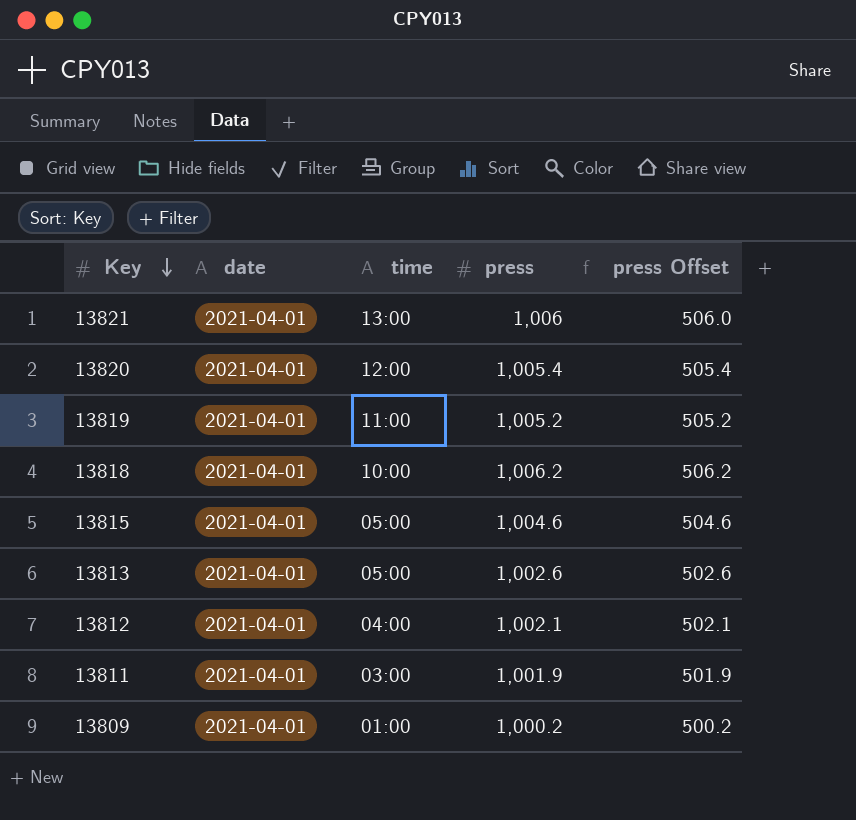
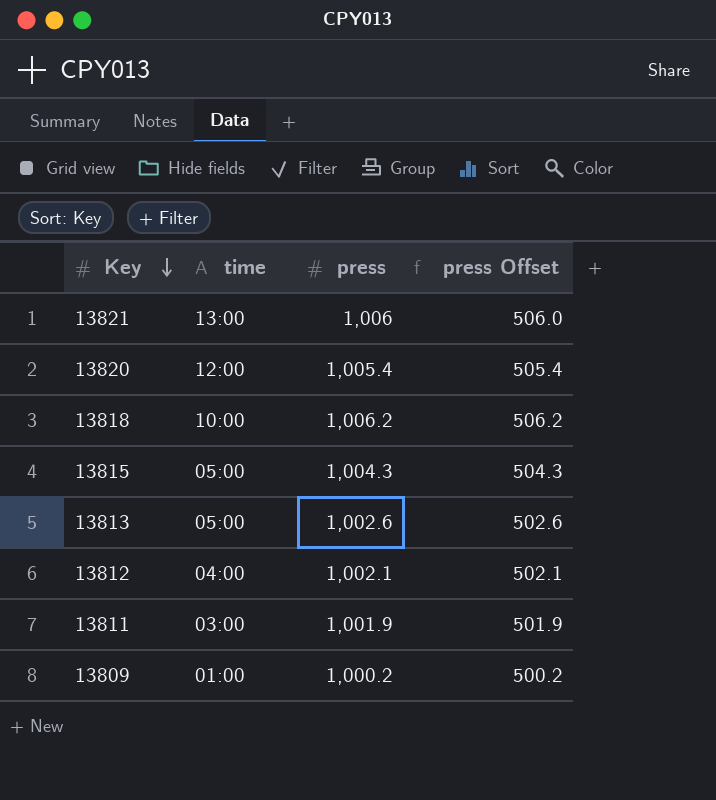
column date | position: 2 -> none
row 13819: 2021-04-01 | 11:00 | 1,005.2 | 505.2 -> none
13815 | press: 1,004.6 -> 1,004.3
13815 | press Offset: 504.6 -> 504.3

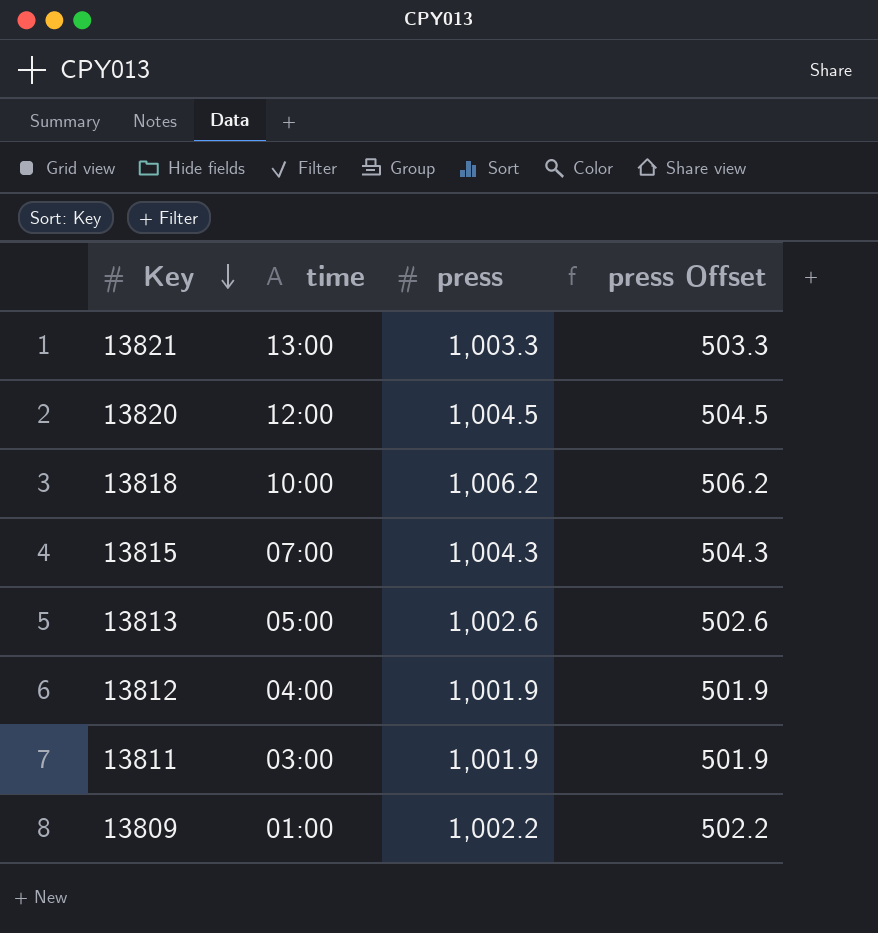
13821 | press: 1,006 -> 1,003.3
13821 | press Offset: 506.0 -> 503.3
13820 | press: 1,005.4 -> 1,004.5
13820 | press Offset: 505.4 -> 504.5
13815 | time: 05:00 -> 07:00
13812 | press: 1,002.1 -> 1,001.9
13812 | press Offset: 502.1 -> 501.9
13809 | press: 1,000.2 -> 1,002.2
13809 | press Offset: 500.2 -> 502.2

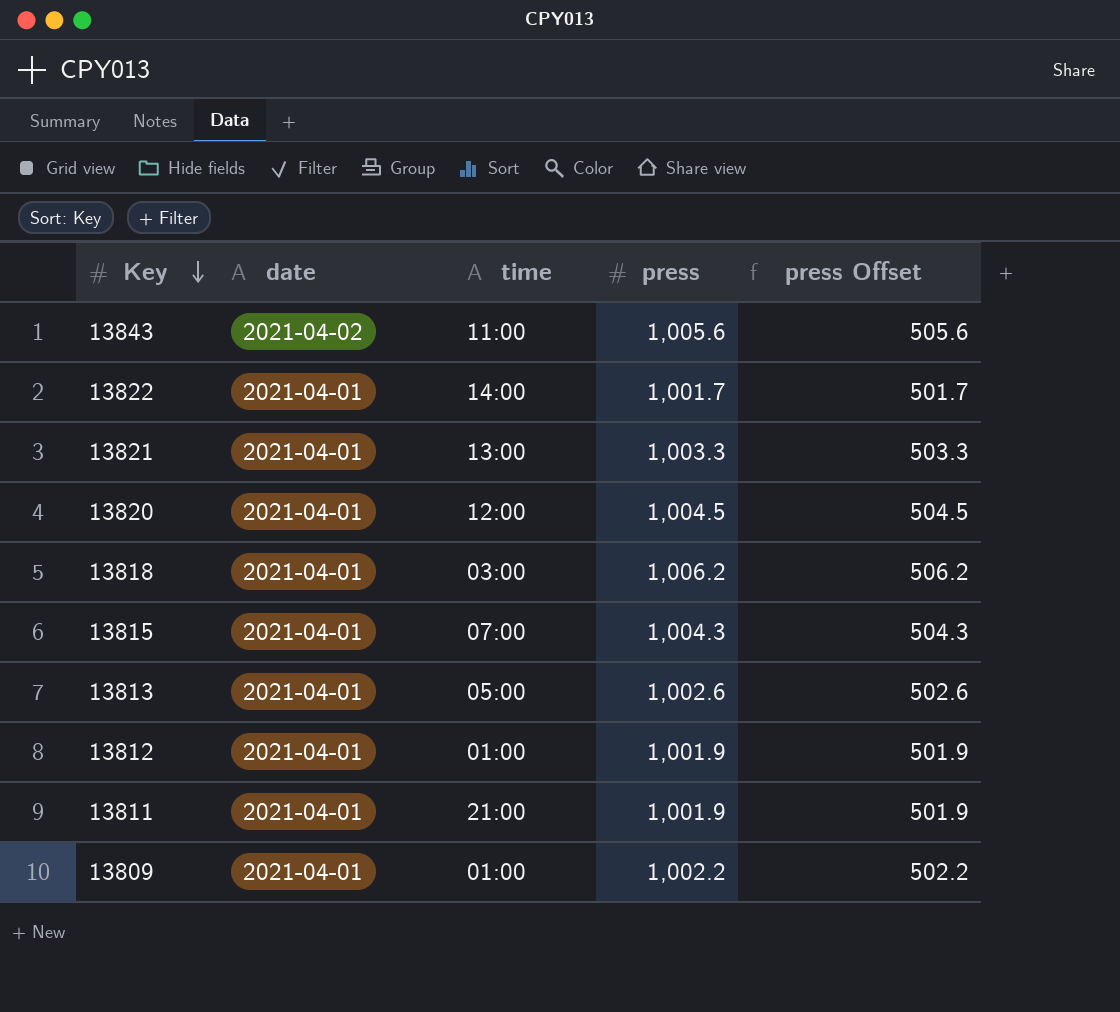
column date | position: none -> 2
row 13843: none -> 2021-04-02 | 11:00 | 1,005.6 | 505.6
row 13822: none -> 2021-04-01 | 14:00 | 1,001.7 | 501.7
13818 | time: 10:00 -> 03:00
13812 | time: 04:00 -> 01:00
13811 | time: 03:00 -> 21:00

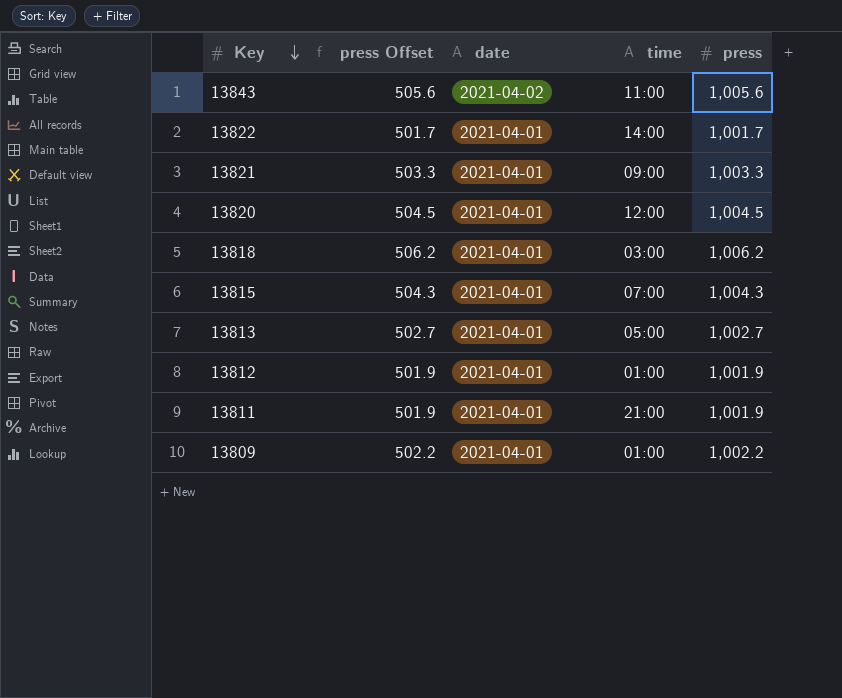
column press Offset | position: 5 -> 2
13821 | time: 13:00 -> 09:00
13813 | press Offset: 502.6 -> 502.7
13813 | press: 1,002.6 -> 1,002.7

